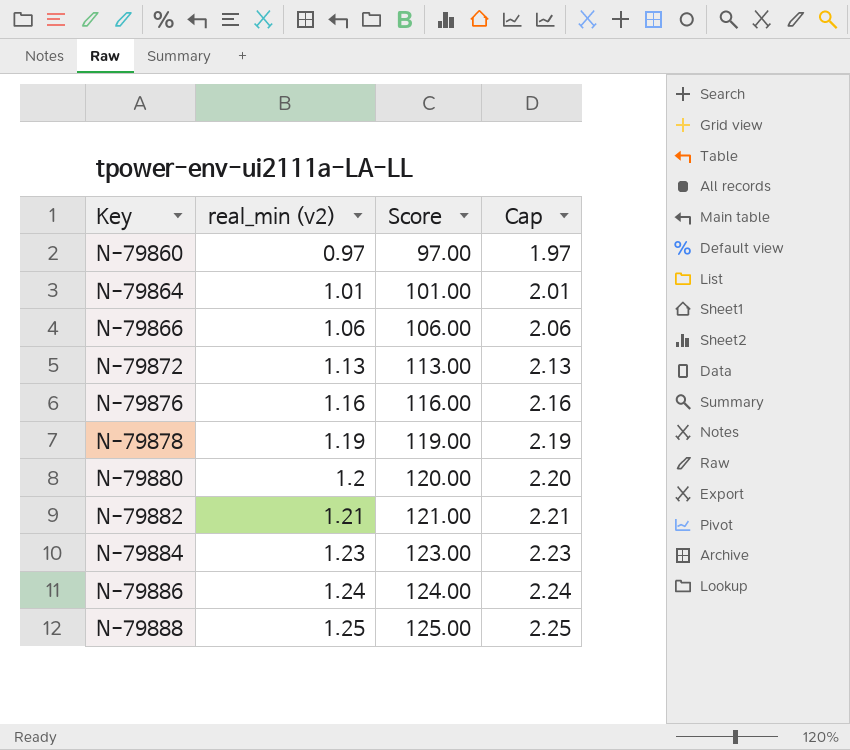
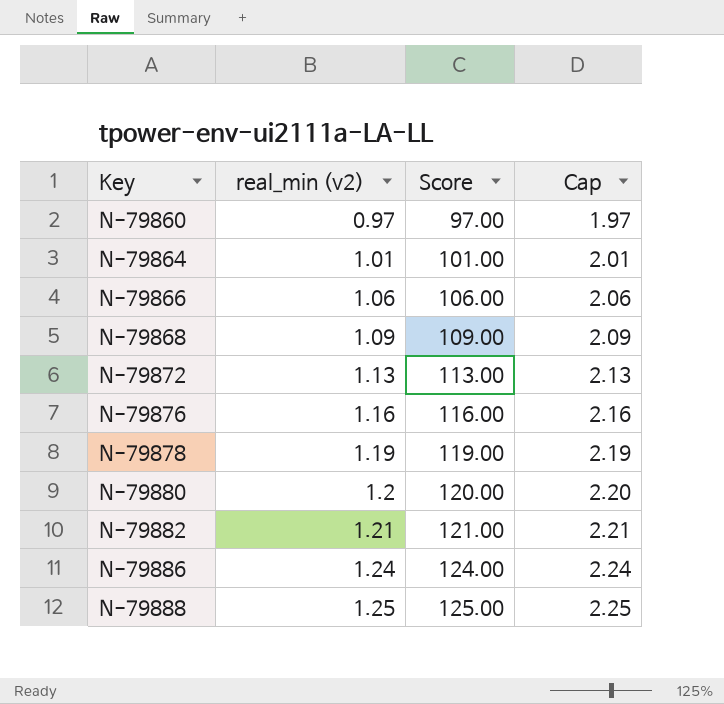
row N-79884: 1.23 | 123.00 | 2.23 -> none
row N-79868: none -> 1.09 | 109.00 | 2.09

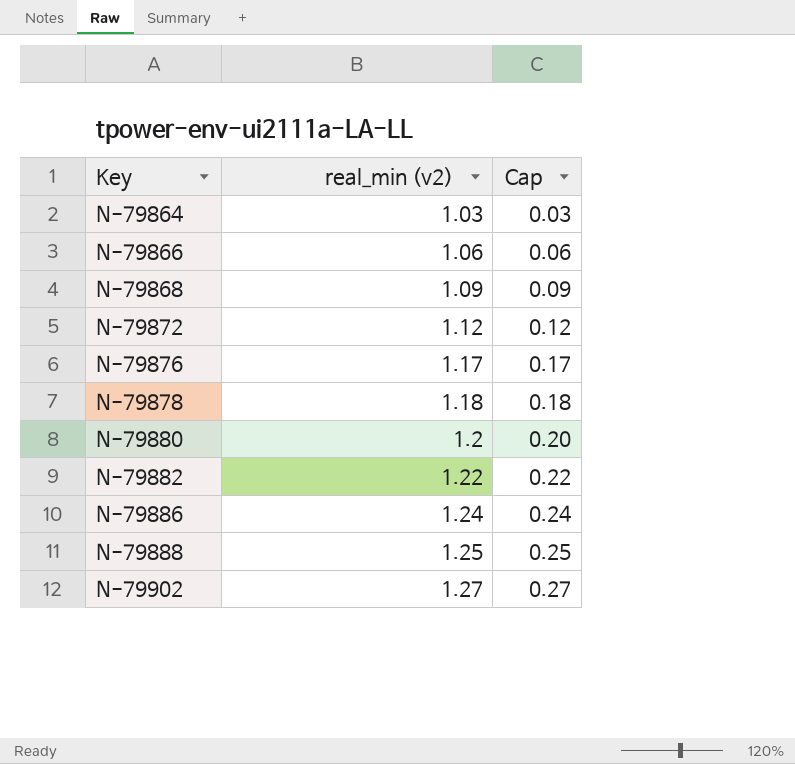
column Score | formula: [real_min (v2)] * 100 -> none
column Cap | formula: [real_min (v2)] + 1 -> [real_min (v2)] - 1
row N-79860: 0.97 | 97.00 | 1.97 -> none
N-79864 | real_min (v2): 1.01 -> 1.03
N-79872 | real_min (v2): 1.13 -> 1.12
N-79876 | real_min (v2): 1.16 -> 1.17
N-79878 | real_min (v2): 1.19 -> 1.18
N-79882 | real_min (v2): 1.21 -> 1.22
row N-79902: none -> 1.27 | 0.27

